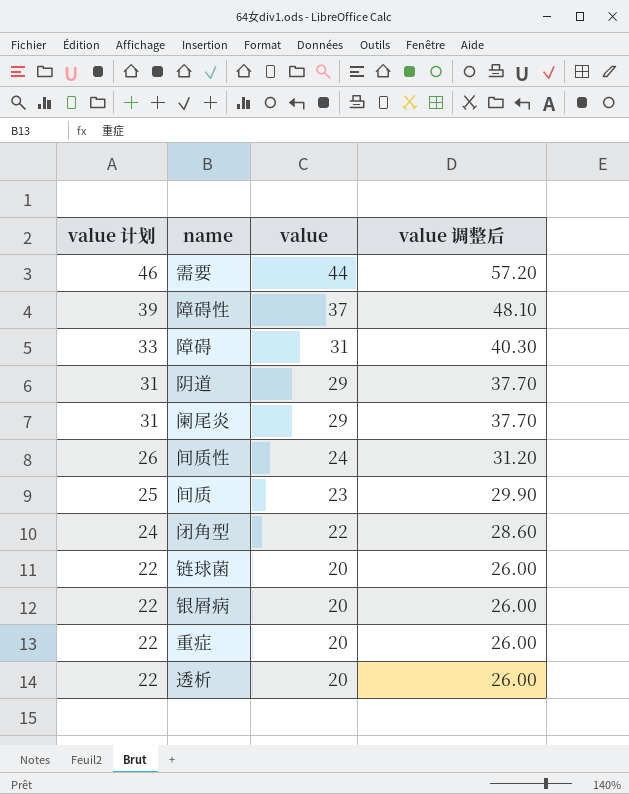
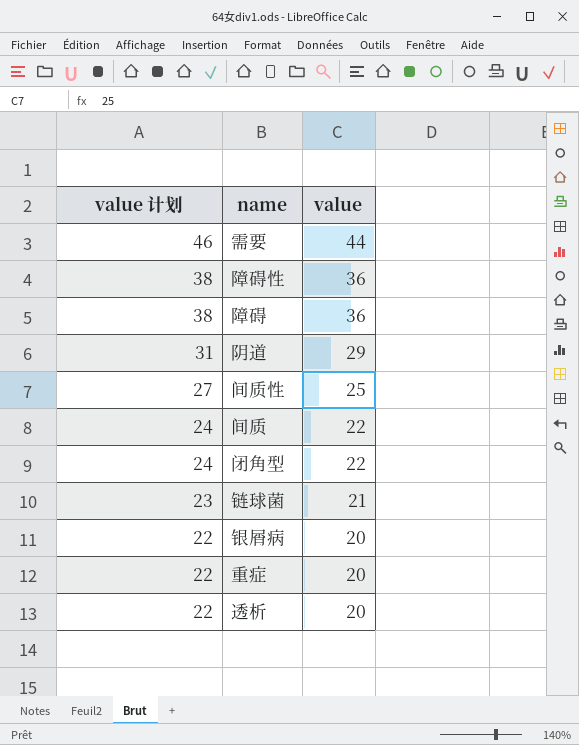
column value 调整后 | formula: [value] * 1.3 -> none
row 阑尾炎: 31 | 29 | 37.70 -> none
障碍性 | value 计划: 39 -> 38
障碍性 | value: 37 -> 36
障碍 | value 计划: 33 -> 38
障碍 | value: 31 -> 36
间质性 | value 计划: 26 -> 27
间质性 | value: 24 -> 25
间质 | value 计划: 25 -> 24
间质 | value: 23 -> 22
链球菌 | value 计划: 22 -> 23
链球菌 | value: 20 -> 21

